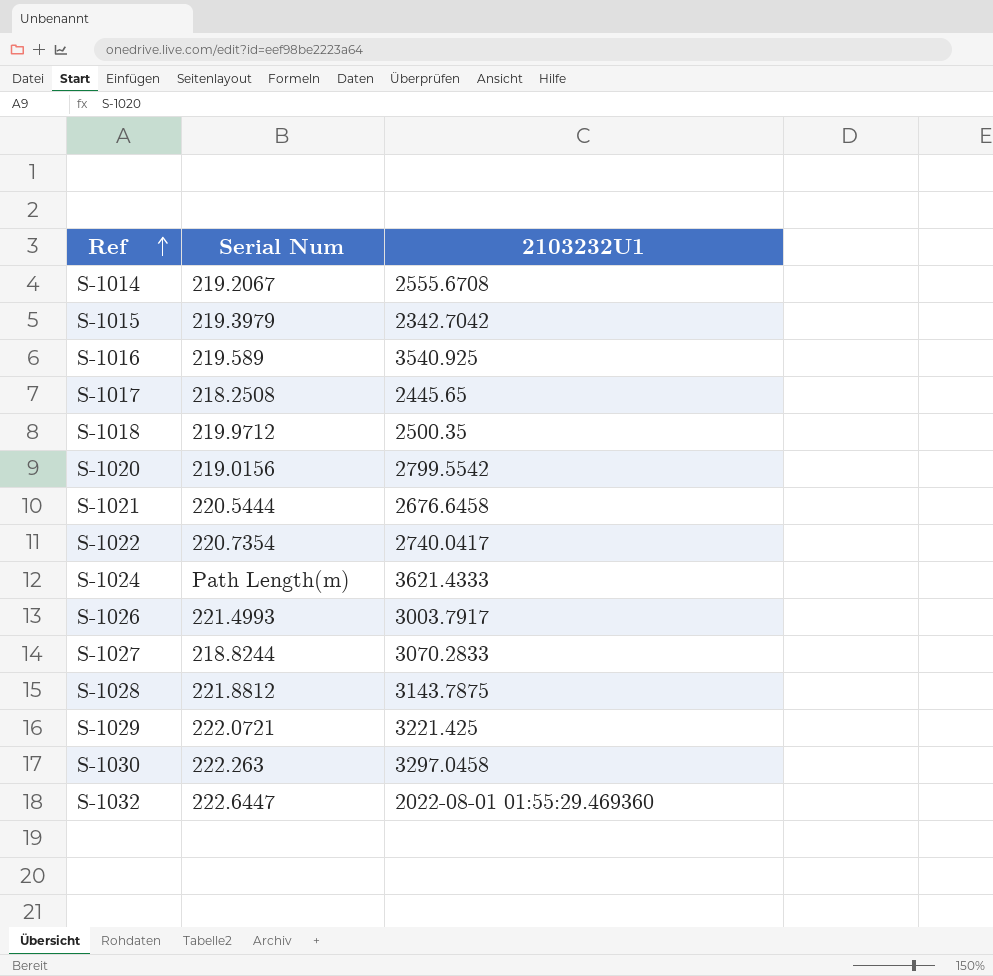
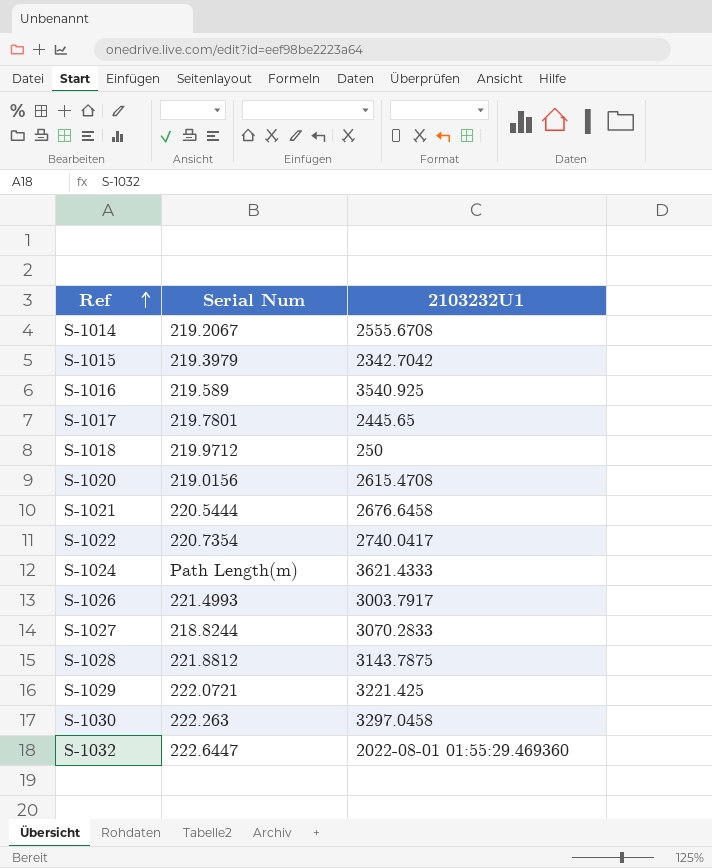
S-1017 | Serial Num: 218.2508 -> 219.7801
S-1018 | 2103232U1: 2500.35 -> 250
S-1020 | 2103232U1: 2799.5542 -> 2615.4708

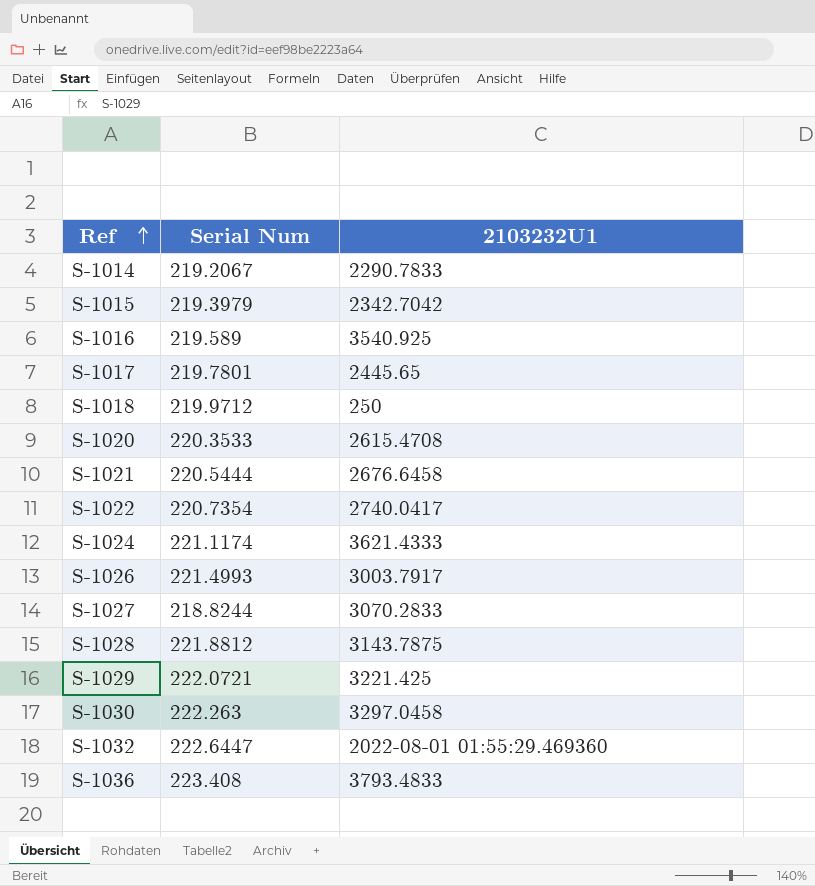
S-1014 | 2103232U1: 2555.6708 -> 2290.7833
S-1020 | Serial Num: 219.0156 -> 220.3533
S-1024 | Serial Num: Path Length(m) -> 221.1174
row S-1036: none -> 223.408 | 3793.4833

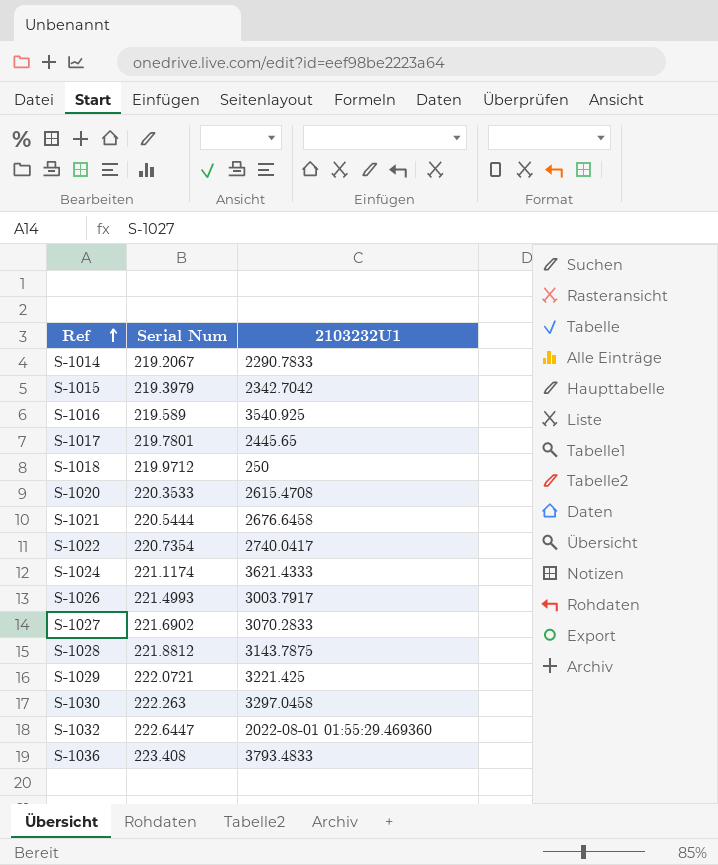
S-1027 | Serial Num: 218.8244 -> 221.6902

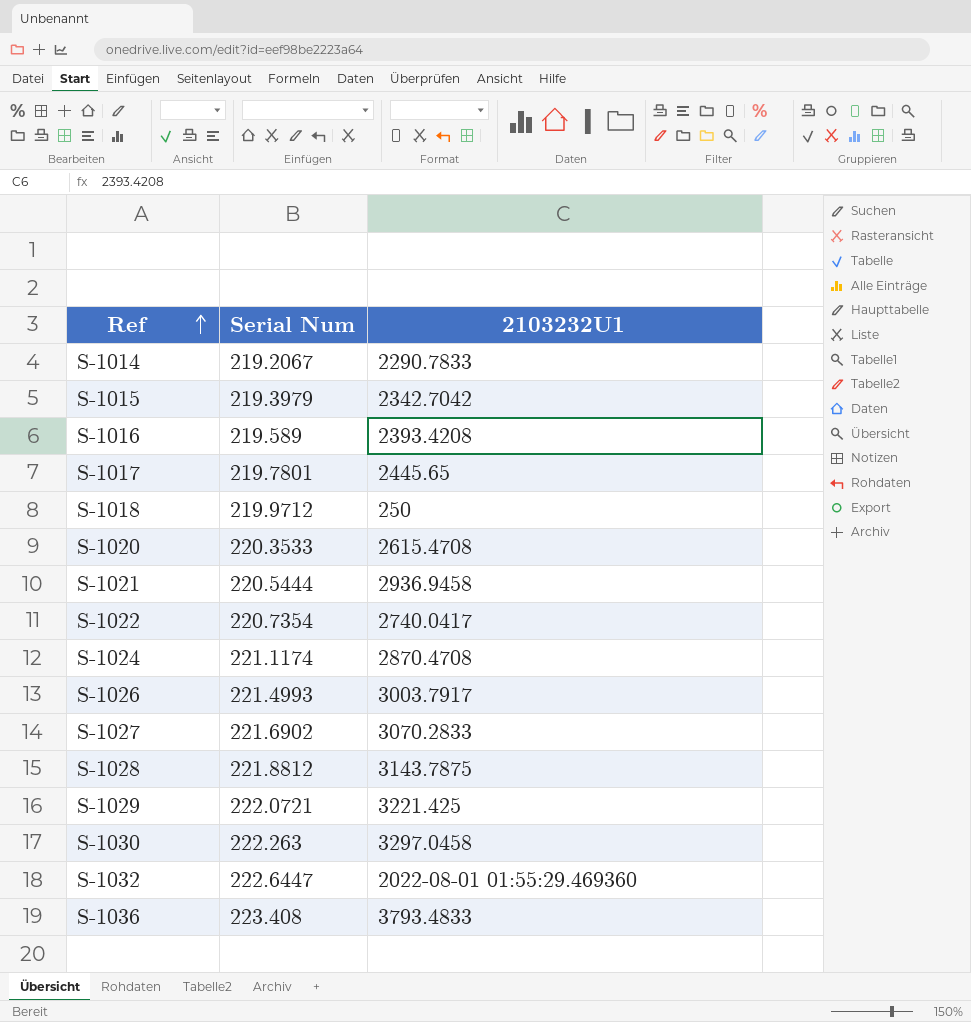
S-1016 | 2103232U1: 3540.925 -> 2393.4208
S-1021 | 2103232U1: 2676.6458 -> 2936.9458
S-1024 | 2103232U1: 3621.4333 -> 2870.4708

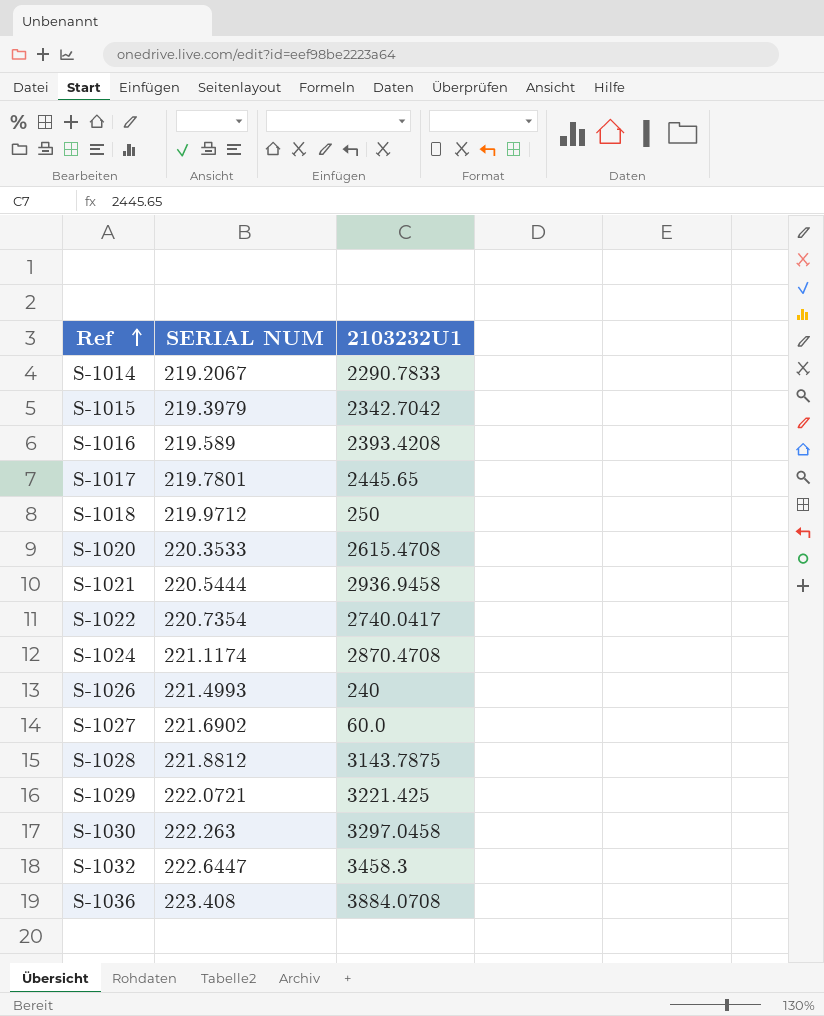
column name: Serial Num -> SERIAL NUM
S-1026 | 2103232U1: 3003.7917 -> 240
S-1027 | 2103232U1: 3070.2833 -> 60.0
S-1032 | 2103232U1: 2022-08-01 01:55:29.469360 -> 3458.3
S-1036 | 2103232U1: 3793.4833 -> 3884.0708

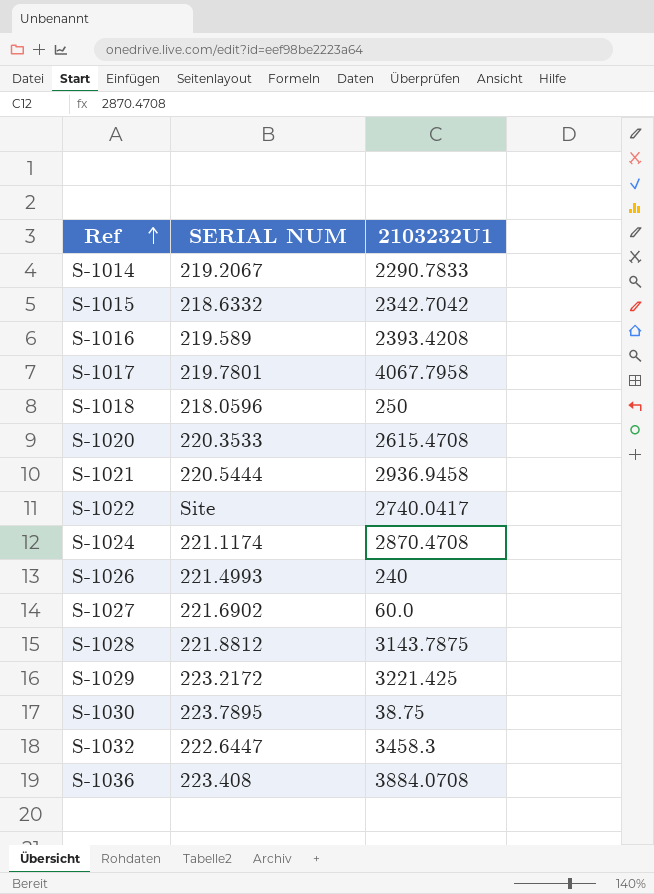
S-1015 | SERIAL NUM: 219.3979 -> 218.6332
S-1017 | 2103232U1: 2445.65 -> 4067.7958
S-1018 | SERIAL NUM: 219.9712 -> 218.0596
S-1022 | SERIAL NUM: 220.7354 -> Site
S-1029 | SERIAL NUM: 222.0721 -> 223.2172
S-1030 | SERIAL NUM: 222.263 -> 223.7895
S-1030 | 2103232U1: 3297.0458 -> 38.75

